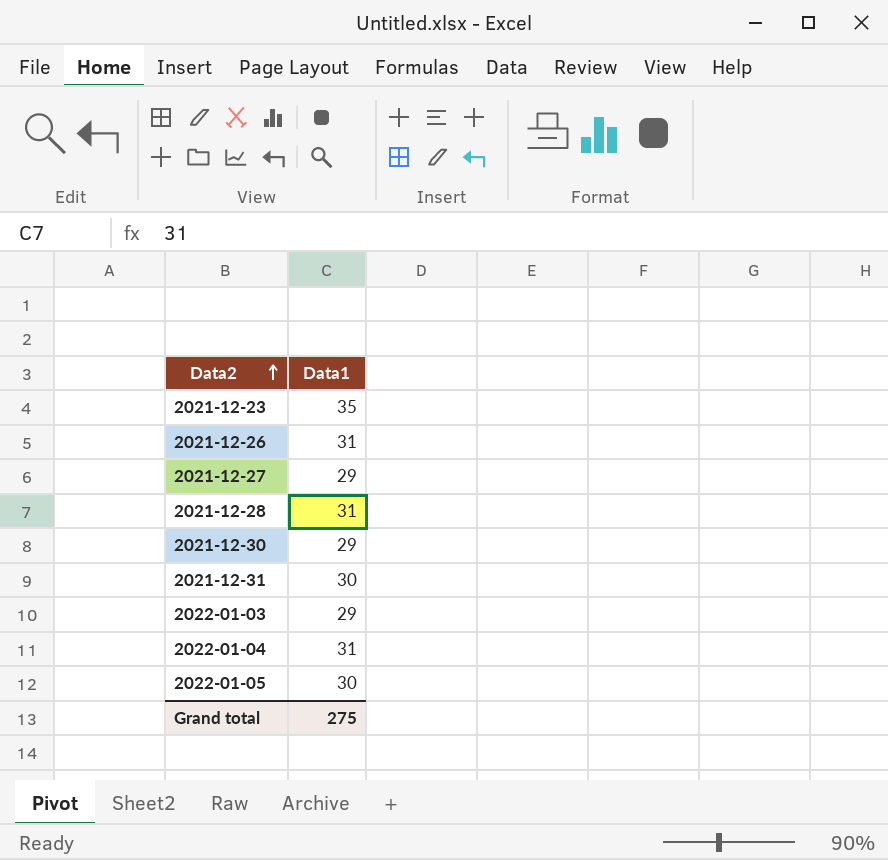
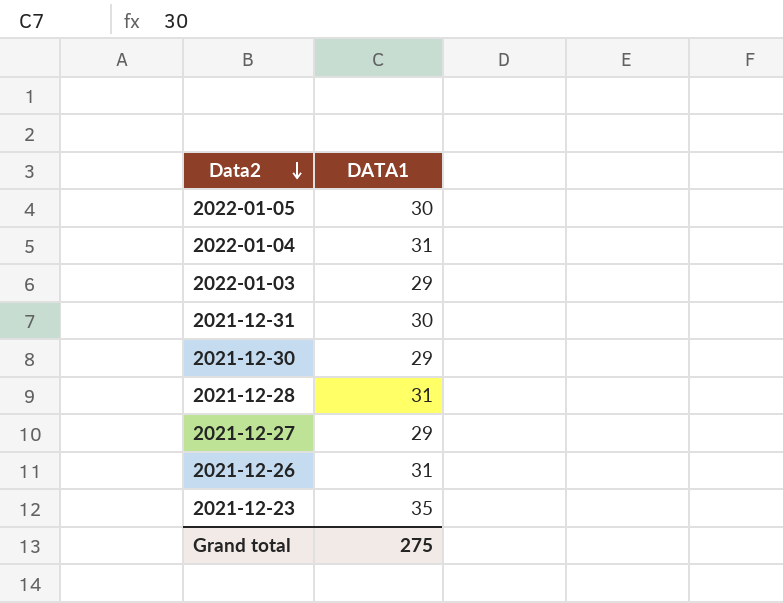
row order: Data2 ascending -> Data2 descending
column name: Data1 -> DATA1

